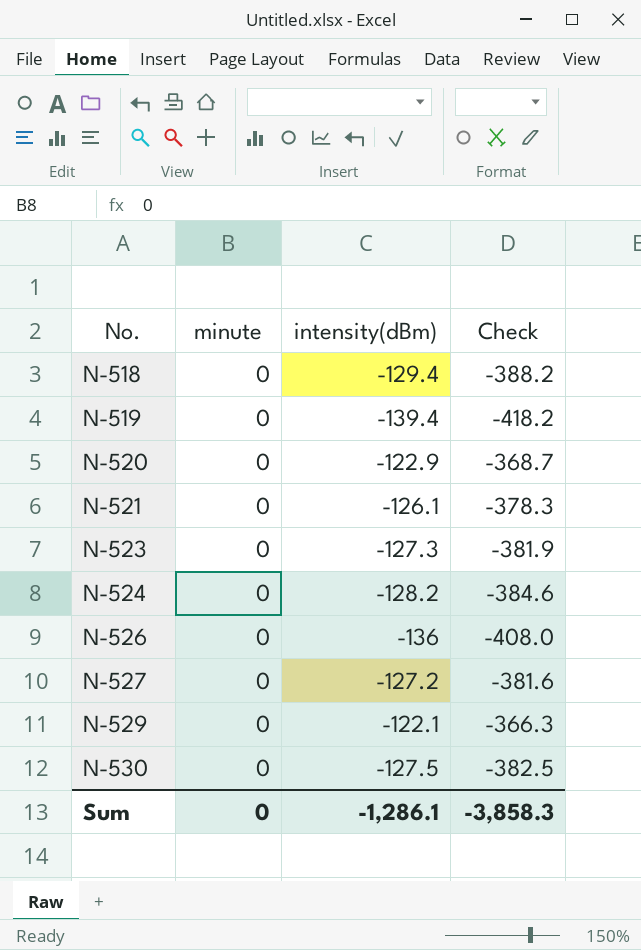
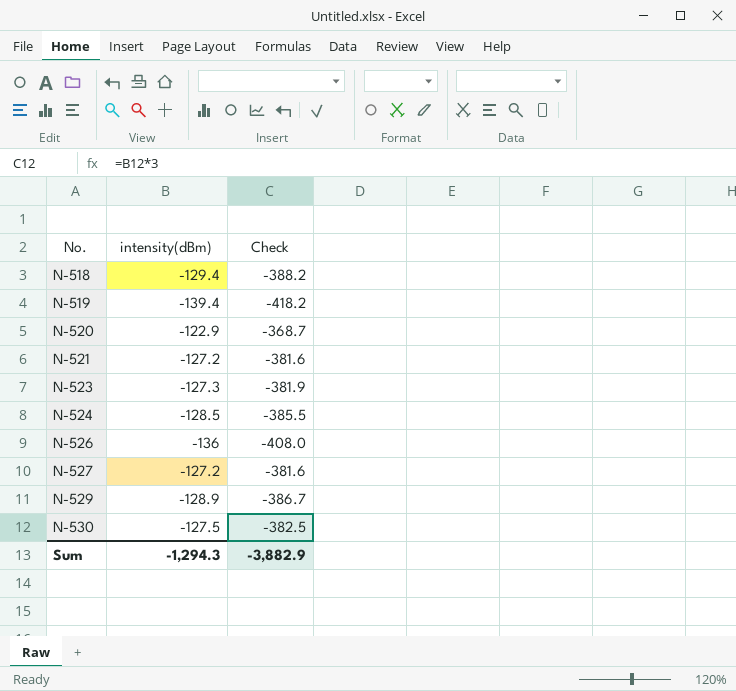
column minute | position: 2 -> none
N-521 | intensity(dBm): -126.1 -> -127.2
N-521 | Check: -378.3 -> -381.6
N-524 | intensity(dBm): -128.2 -> -128.5
N-524 | Check: -384.6 -> -385.5
N-529 | intensity(dBm): -122.1 -> -128.9
N-529 | Check: -366.3 -> -386.7
Sum | intensity(dBm): -1,286.1 -> -1,294.3
Sum | Check: -3,858.3 -> -3,882.9

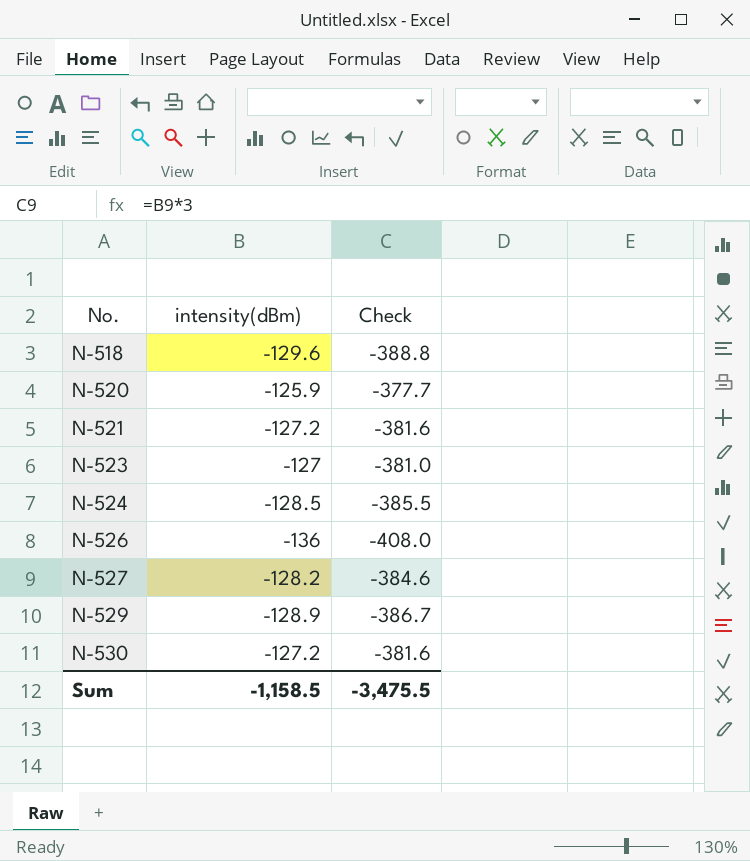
row N-519: -139.4 | -418.2 -> none
N-518 | intensity(dBm): -129.4 -> -129.6
N-518 | Check: -388.2 -> -388.8
N-520 | intensity(dBm): -122.9 -> -125.9
N-520 | Check: -368.7 -> -377.7
N-523 | intensity(dBm): -127.3 -> -127
N-523 | Check: -381.9 -> -381.0
N-527 | intensity(dBm): -127.2 -> -128.2
N-527 | Check: -381.6 -> -384.6
N-530 | intensity(dBm): -127.5 -> -127.2
N-530 | Check: -382.5 -> -381.6
Sum | intensity(dBm): -1,294.3 -> -1,158.5
Sum | Check: -3,882.9 -> -3,475.5

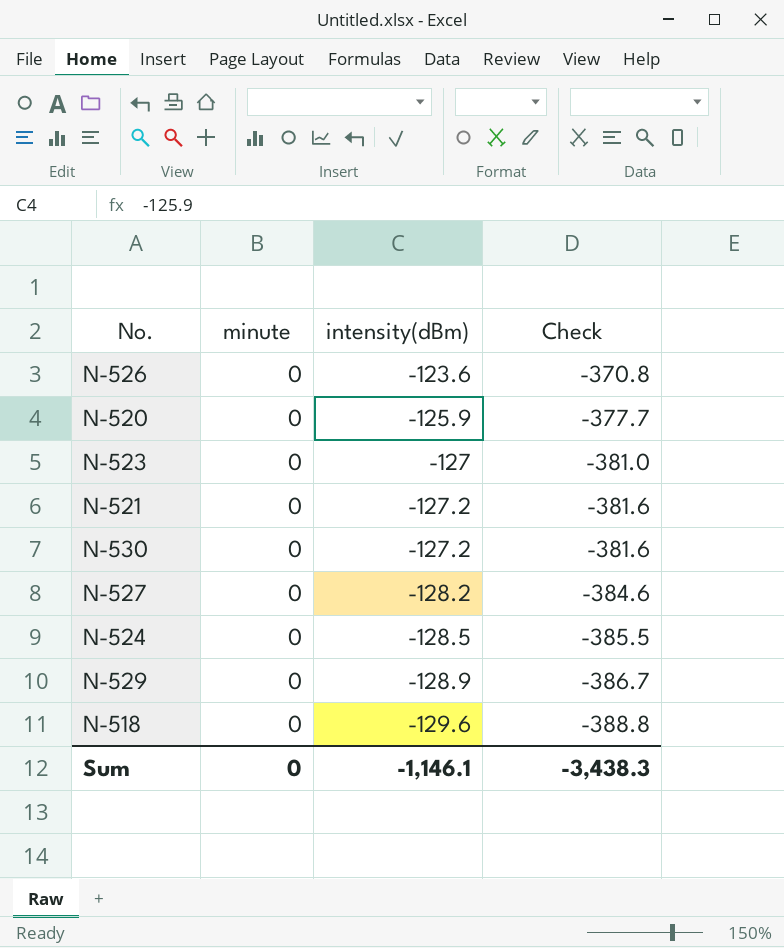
row order: No. ascending -> intensity(dBm) descending
column minute | position: none -> 2
N-526 | intensity(dBm): -136 -> -123.6
N-526 | Check: -408.0 -> -370.8
Sum | intensity(dBm): -1,158.5 -> -1,146.1
Sum | Check: -3,475.5 -> -3,438.3

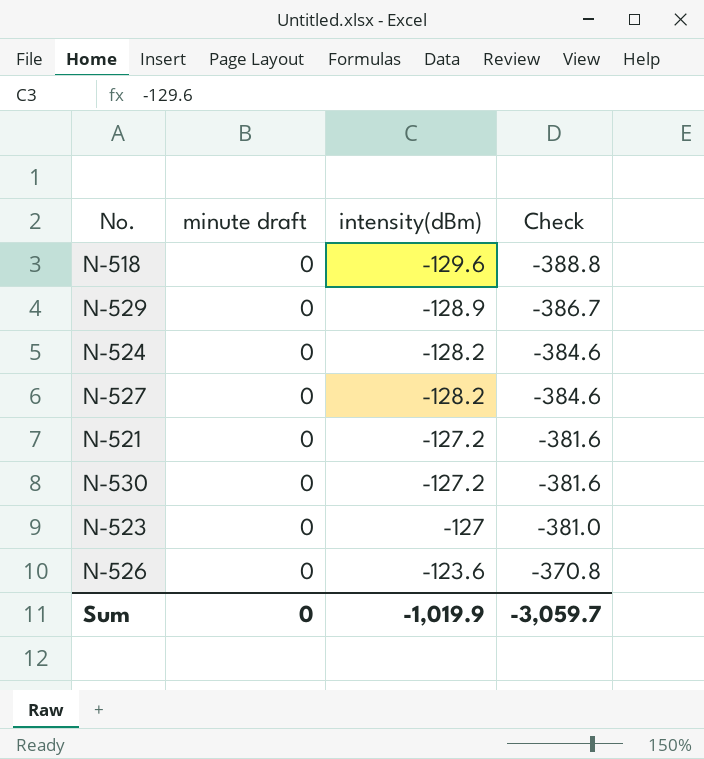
row order: intensity(dBm) descending -> intensity(dBm) ascending
column name: minute -> minute draft
row N-520: 0 | -125.9 | -377.7 -> none
N-524 | intensity(dBm): -128.5 -> -128.2
N-524 | Check: -385.5 -> -384.6
Sum | intensity(dBm): -1,146.1 -> -1,019.9
Sum | Check: -3,438.3 -> -3,059.7

